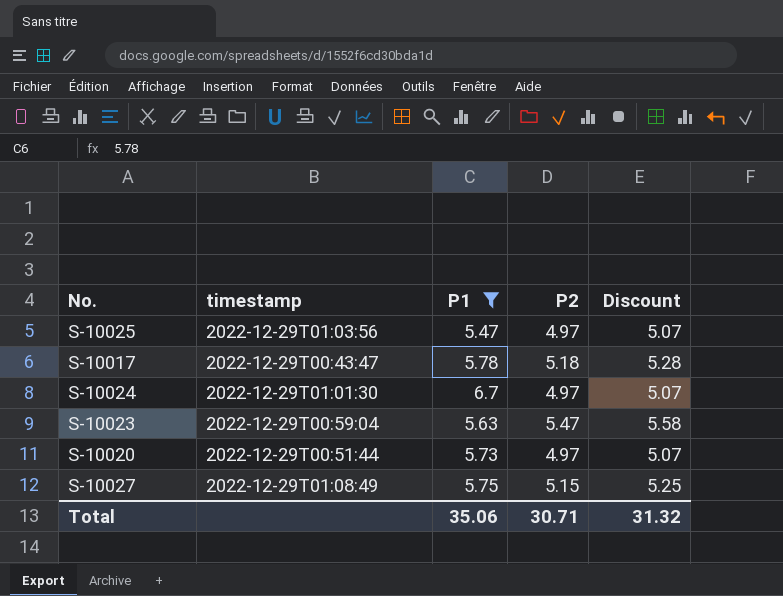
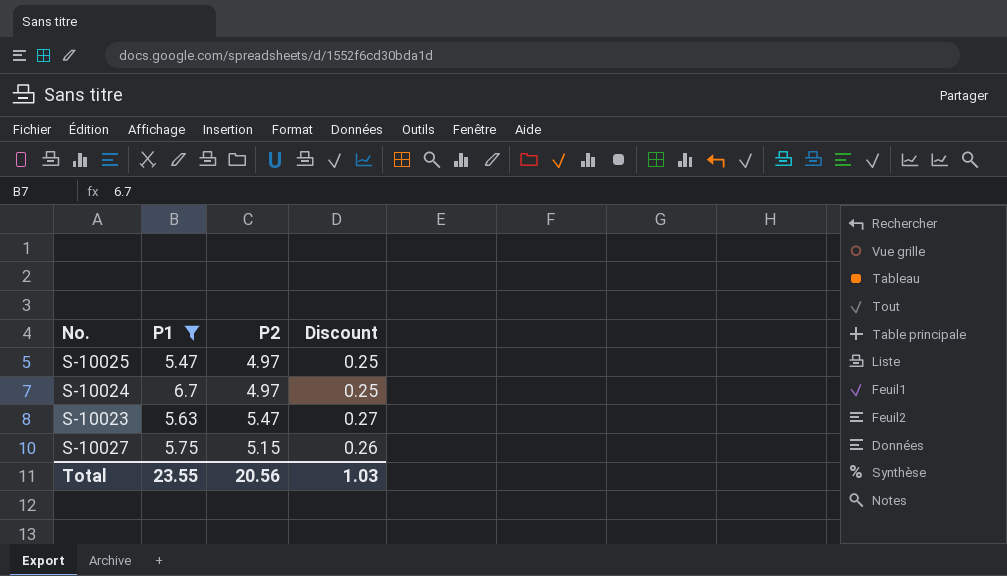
column timestamp | position: 2 -> none
column Discount | formula: [P2] * 1.02 -> [P2] * 0.05
row S-10017: 2022-12-29T00:43:47 | 5.78 | 5.18 | 5.28 -> none
row S-10020: 2022-12-29T00:51:44 | 5.73 | 4.97 | 5.07 -> none
Total | P1: 35.06 -> 23.55
Total | P2: 30.71 -> 20.56
Total | Discount: 31.32 -> 1.03

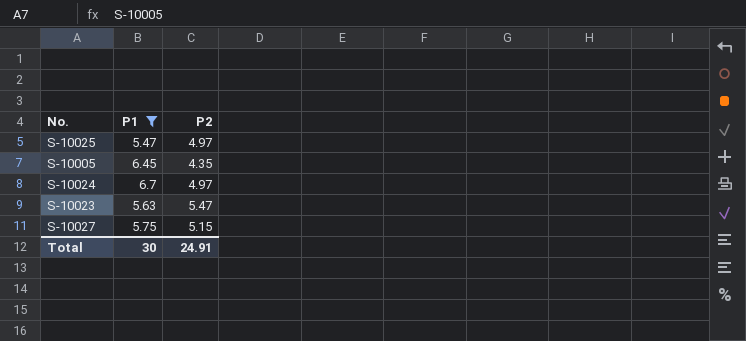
column Discount | formula: [P2] * 0.05 -> none
row S-10005: none -> 6.45 | 4.35
Total | P1: 23.55 -> 30
Total | P2: 20.56 -> 24.91

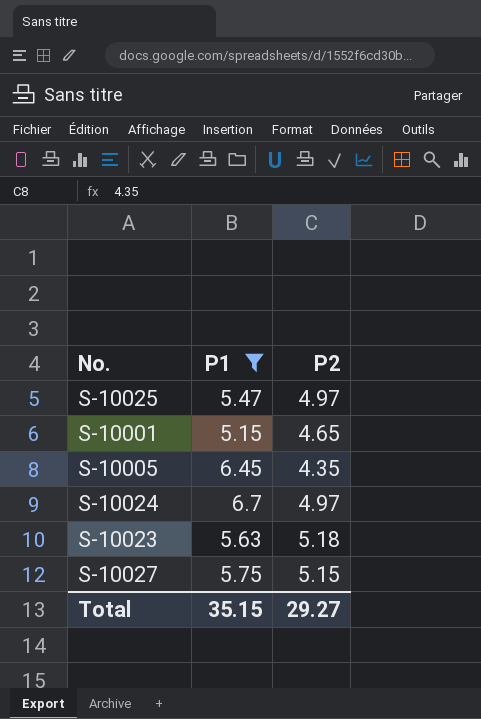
row S-10001: none -> 5.15 | 4.65
S-10023 | P2: 5.47 -> 5.18
Total | P1: 30 -> 35.15
Total | P2: 24.91 -> 29.27

